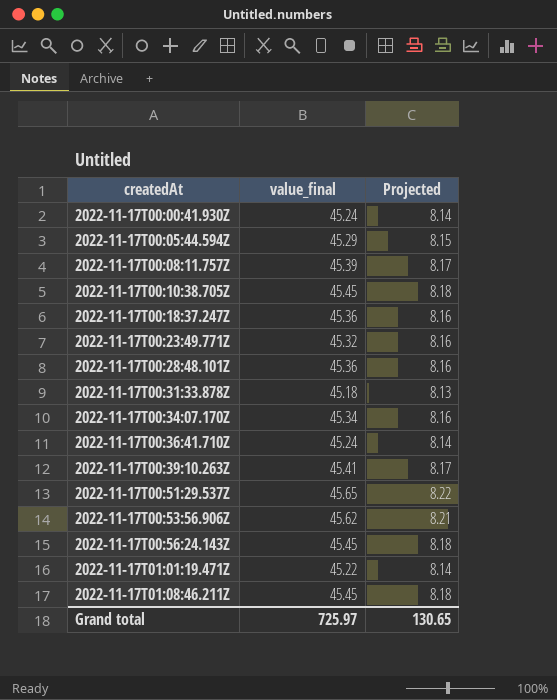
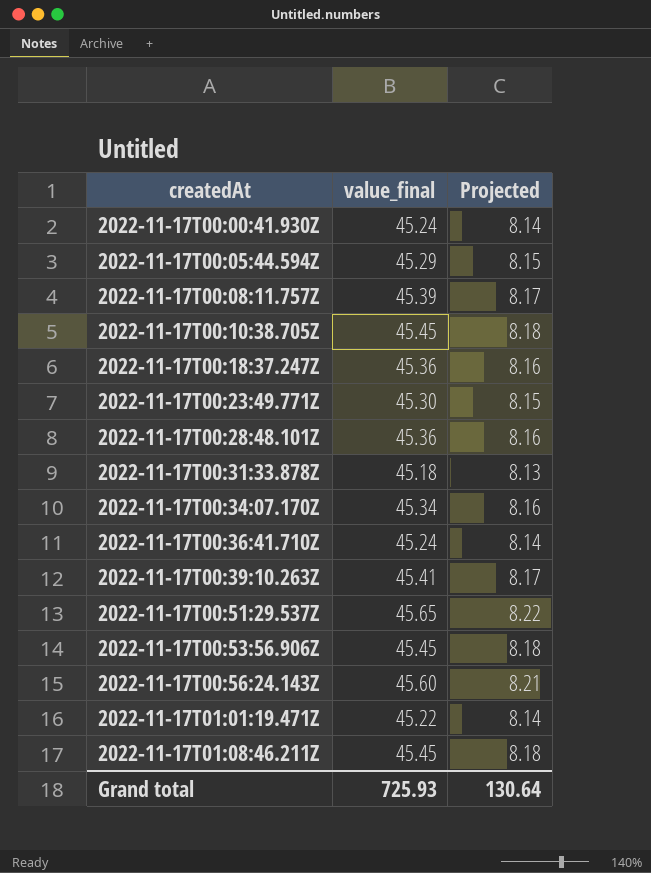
2022-11-17T00:23:49.771Z | value_final: 45.32 -> 45.30
2022-11-17T00:23:49.771Z | Projected: 8.16 -> 8.15
2022-11-17T00:53:56.906Z | value_final: 45.62 -> 45.45
2022-11-17T00:53:56.906Z | Projected: 8.21 -> 8.18
2022-11-17T00:56:24.143Z | value_final: 45.45 -> 45.60
2022-11-17T00:56:24.143Z | Projected: 8.18 -> 8.21
Grand total | value_final: 725.97 -> 725.93
Grand total | Projected: 130.65 -> 130.64

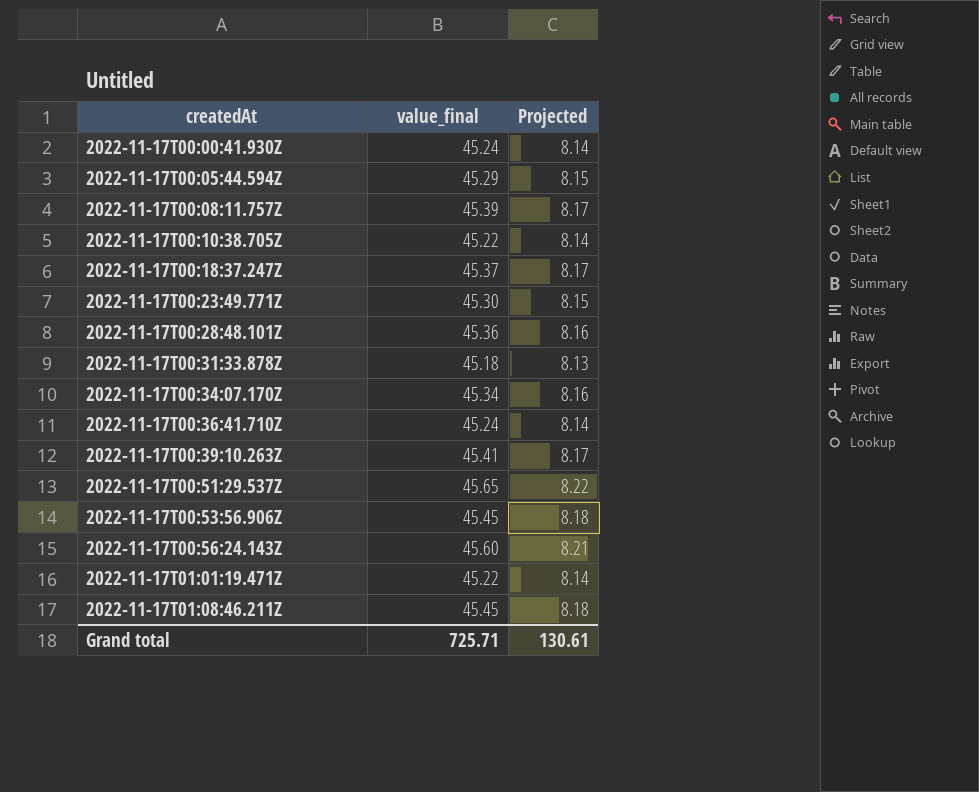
2022-11-17T00:10:38.705Z | value_final: 45.45 -> 45.22
2022-11-17T00:10:38.705Z | Projected: 8.18 -> 8.14
2022-11-17T00:18:37.247Z | value_final: 45.36 -> 45.37
2022-11-17T00:18:37.247Z | Projected: 8.16 -> 8.17
Grand total | value_final: 725.93 -> 725.71
Grand total | Projected: 130.64 -> 130.61

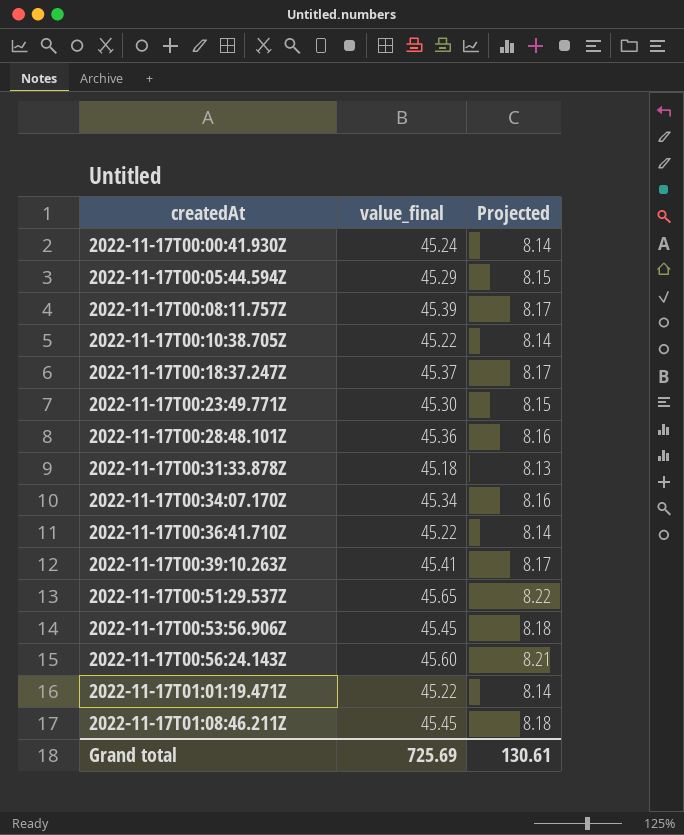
2022-11-17T00:36:41.710Z | value_final: 45.24 -> 45.22
Grand total | value_final: 725.71 -> 725.69

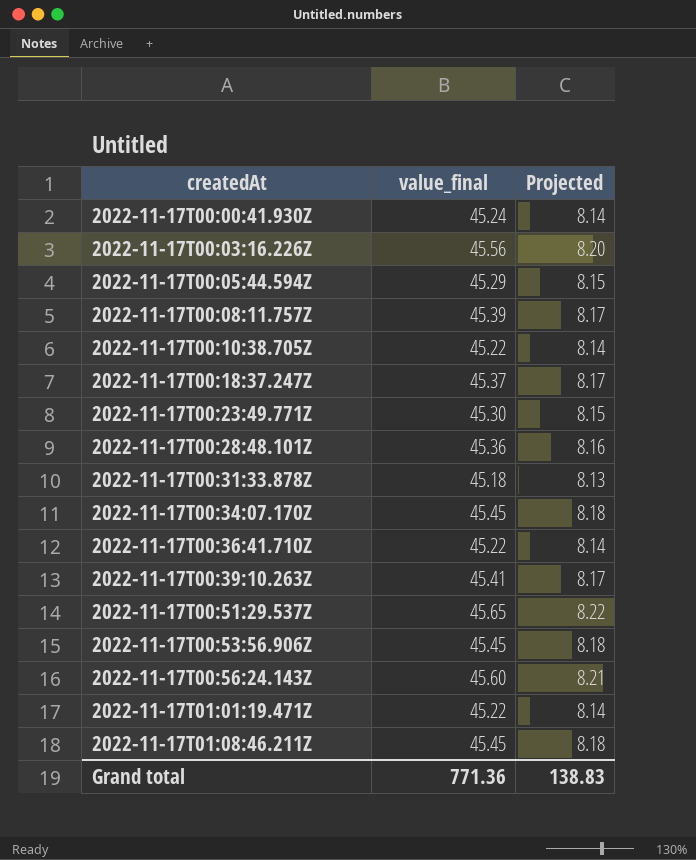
row 2022-11-17T00:03:16.226Z: none -> 45.56 | 8.20
2022-11-17T00:34:07.170Z | value_final: 45.34 -> 45.45
2022-11-17T00:34:07.170Z | Projected: 8.16 -> 8.18
Grand total | value_final: 725.69 -> 771.36
Grand total | Projected: 130.61 -> 138.83

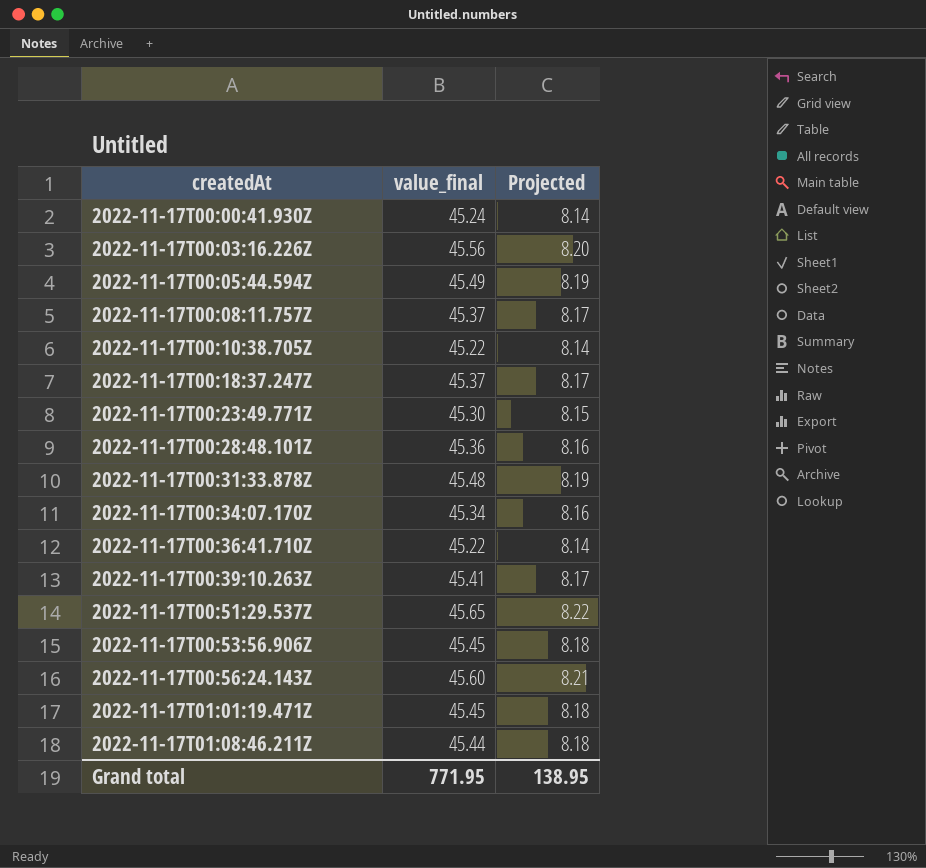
2022-11-17T00:05:44.594Z | value_final: 45.29 -> 45.49
2022-11-17T00:05:44.594Z | Projected: 8.15 -> 8.19
2022-11-17T00:08:11.757Z | value_final: 45.39 -> 45.37
2022-11-17T00:31:33.878Z | value_final: 45.18 -> 45.48
2022-11-17T00:31:33.878Z | Projected: 8.13 -> 8.19
2022-11-17T00:34:07.170Z | value_final: 45.45 -> 45.34
2022-11-17T00:34:07.170Z | Projected: 8.18 -> 8.16
2022-11-17T01:01:19.471Z | value_final: 45.22 -> 45.45
2022-11-17T01:01:19.471Z | Projected: 8.14 -> 8.18
2022-11-17T01:08:46.211Z | value_final: 45.45 -> 45.44
Grand total | value_final: 771.36 -> 771.95
Grand total | Projected: 138.83 -> 138.95

